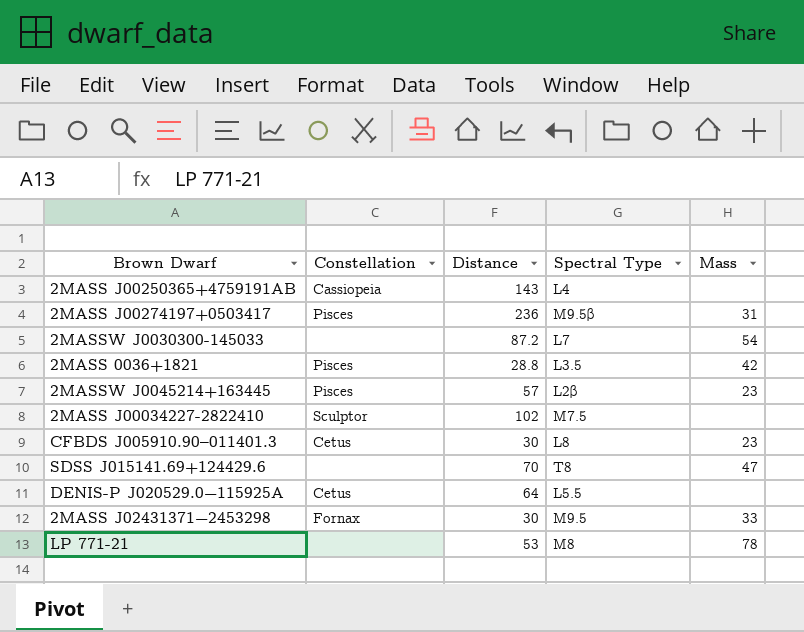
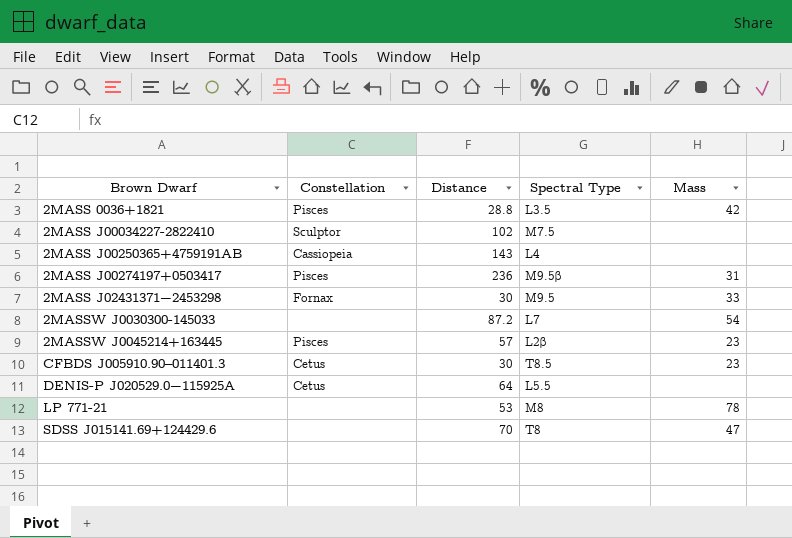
row order: none -> Brown Dwarf ascending
CFBDS J005910.90–011401.3 | Spectral Type: L8 -> T8.5

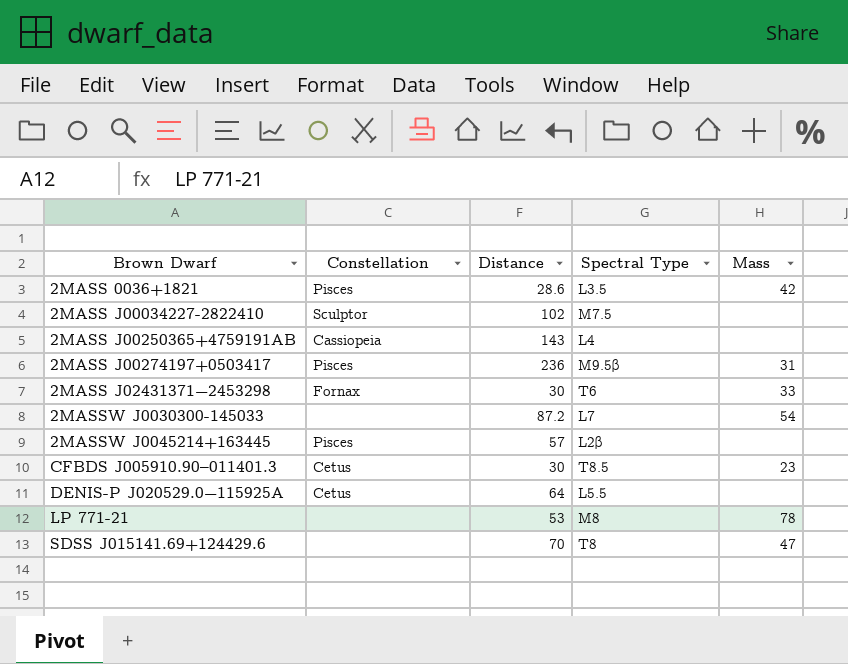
2MASS 0036+1821 | Distance: 28.8 -> 28.6
2MASS J02431371−2453298 | Spectral Type: M9.5 -> T6
2MASSW J0045214+163445 | Mass: 23 -> none

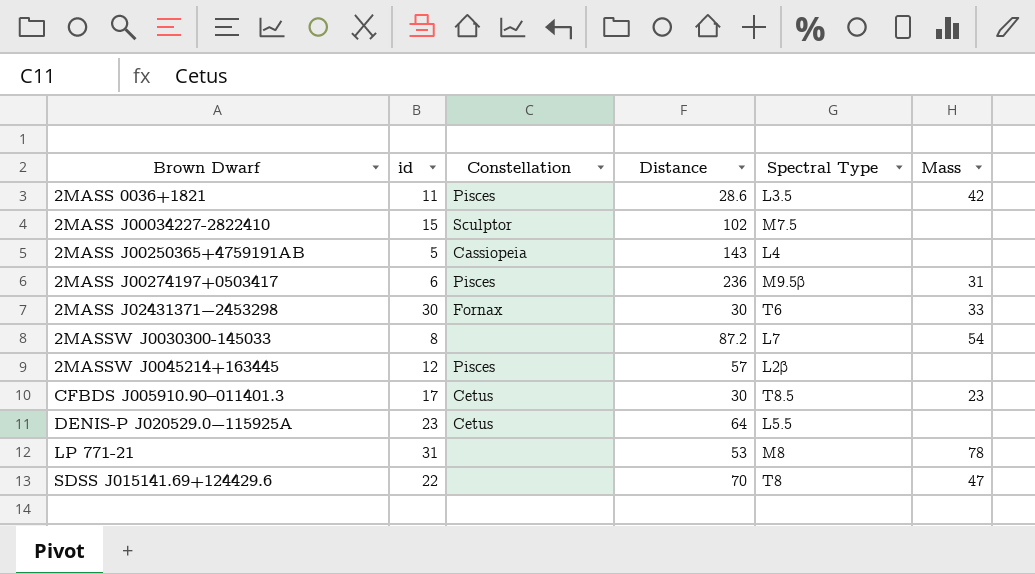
column id | position: none -> 2

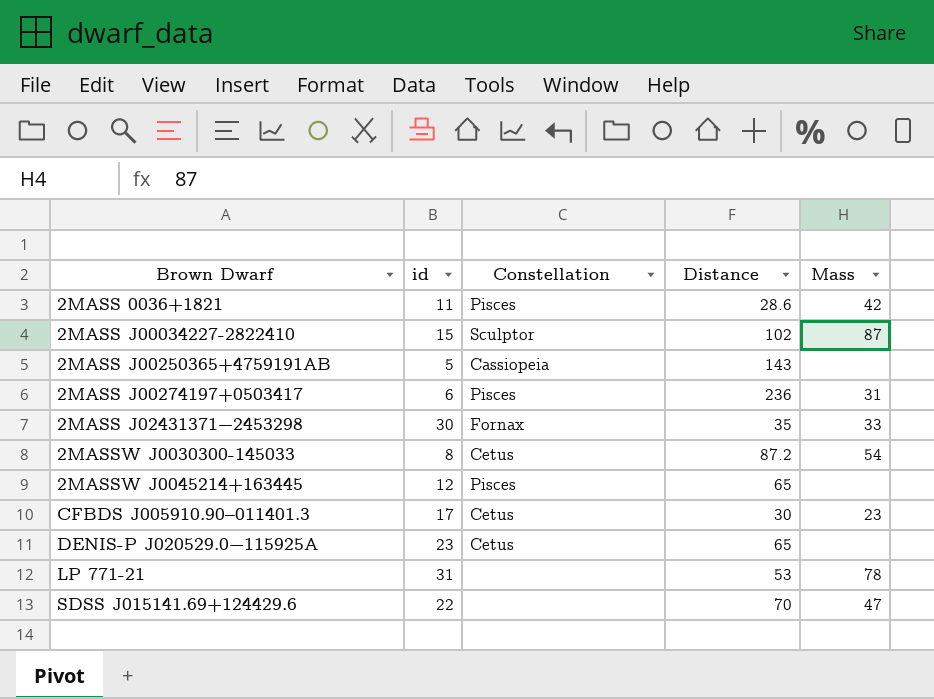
column Spectral Type | position: 5 -> none
2MASS J00034227-2822410 | Mass: none -> 87
2MASS J02431371−2453298 | Distance: 30 -> 35
2MASSW J0030300-145033 | Constellation: none -> Cetus
2MASSW J0045214+163445 | Distance: 57 -> 65
DENIS-P J020529.0−115925A | Distance: 64 -> 65

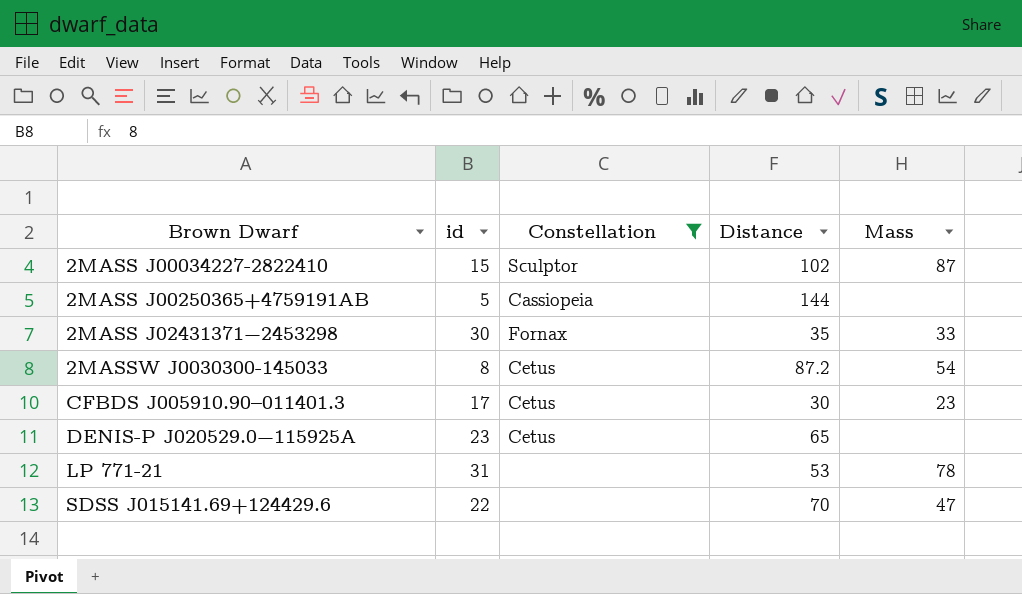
filter: none -> Constellation != Pisces
2MASS J00250365+4759191AB | Distance: 143 -> 144

